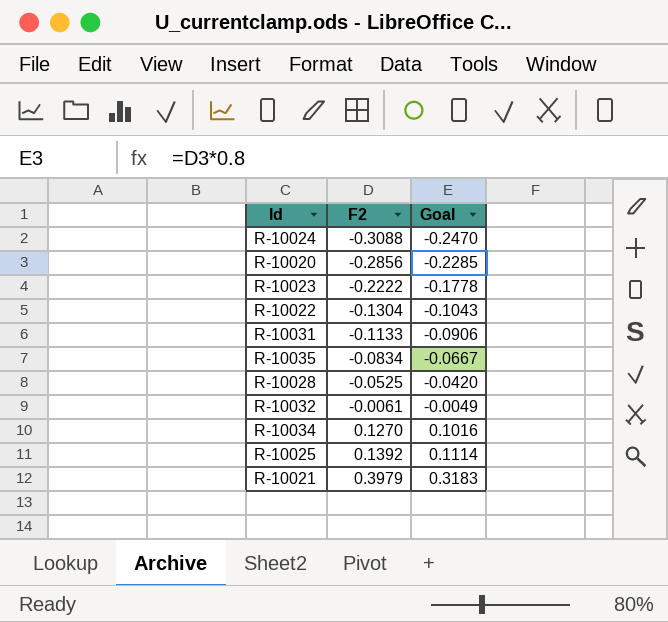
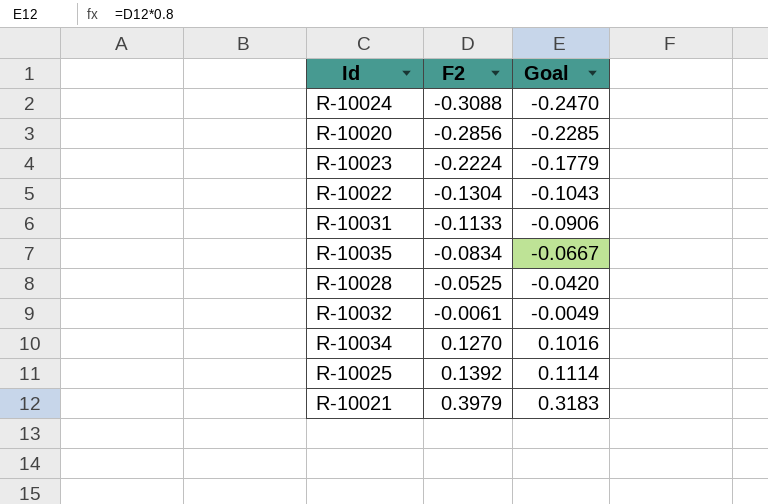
R-10023 | F2: -0.2222 -> -0.2224
R-10023 | Goal: -0.1778 -> -0.1779

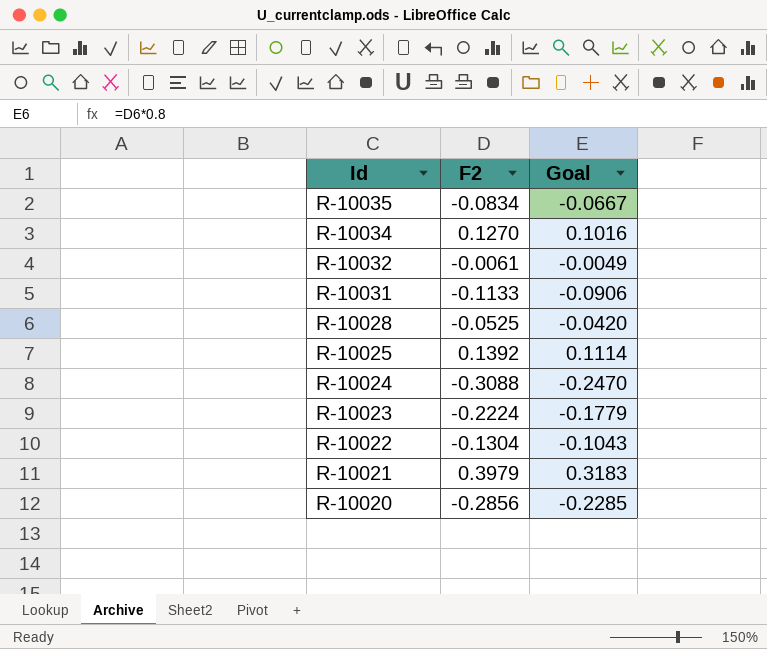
row order: F2 ascending -> Id descending

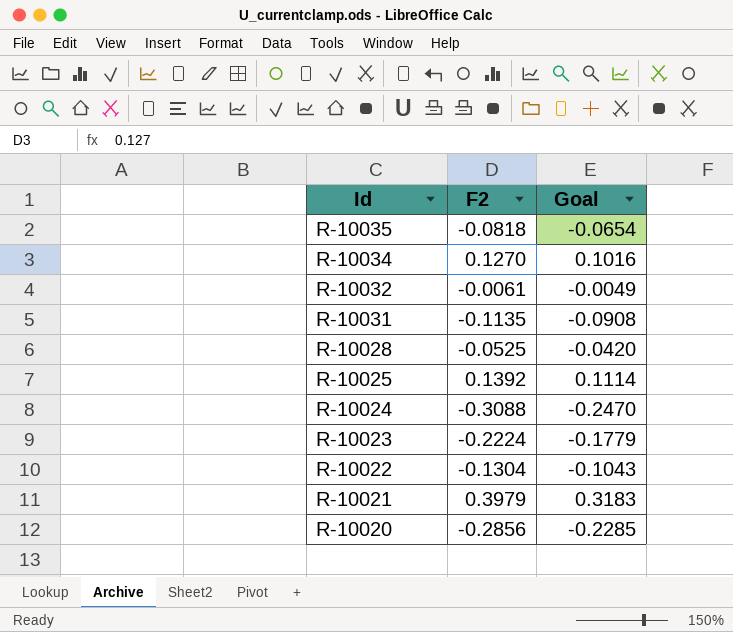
R-10035 | F2: -0.0834 -> -0.0818
R-10035 | Goal: -0.0667 -> -0.0654
R-10031 | F2: -0.1133 -> -0.1135
R-10031 | Goal: -0.0906 -> -0.0908

